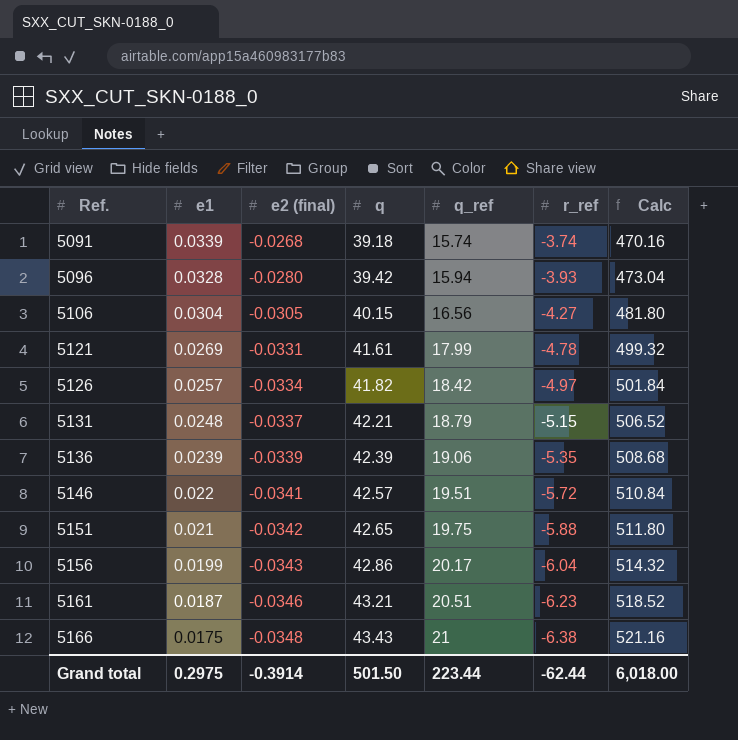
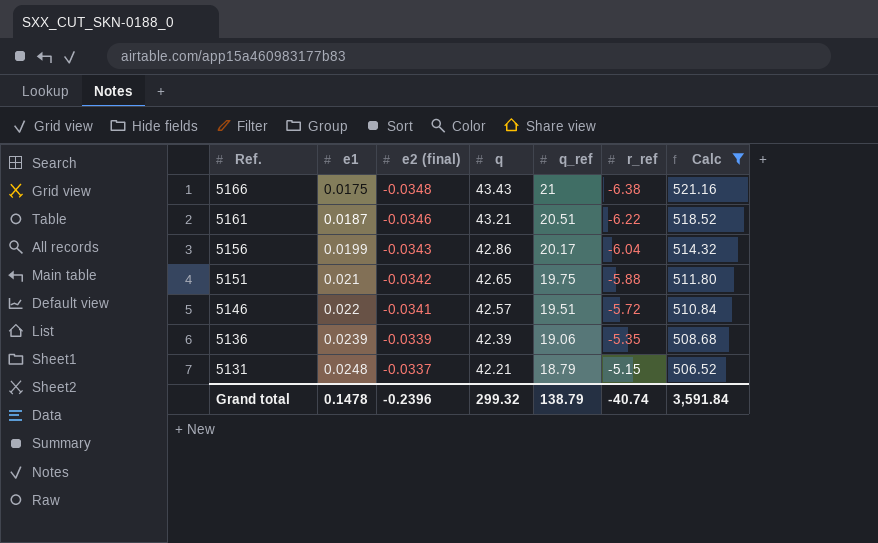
filter: none -> Calc >= 506.52
row order: Ref. ascending -> Ref. descending
5161 | r_ref: -6.23 -> -6.22
Grand total | e1: 0.2975 -> 0.1478
Grand total | e2 (final): -0.3914 -> -0.2396
Grand total | q: 501.50 -> 299.32
Grand total | q_ref: 223.44 -> 138.79
Grand total | r_ref: -62.44 -> -40.74
Grand total | Calc: 6,018.00 -> 3,591.84

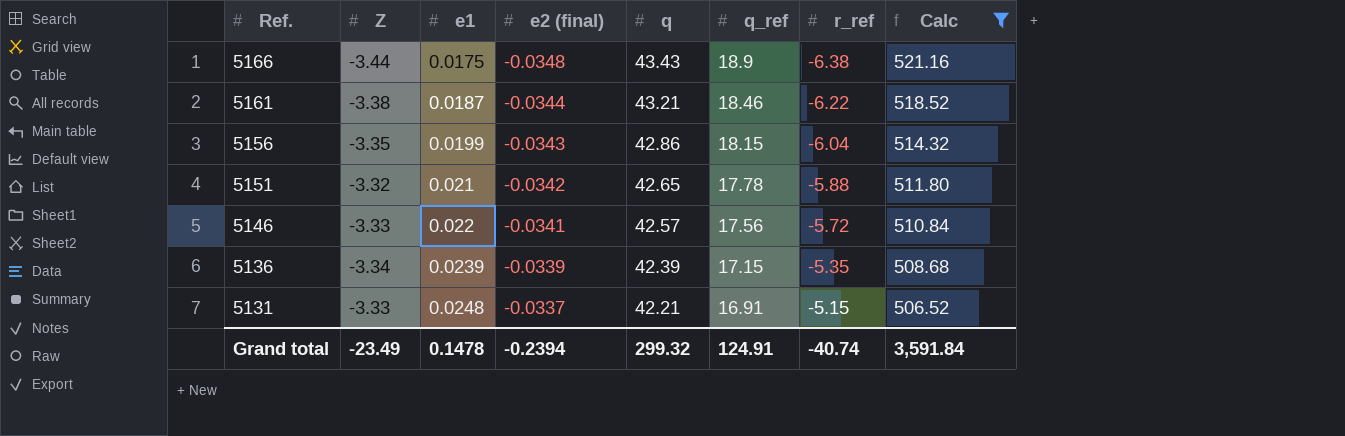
column Z | position: none -> 2
5166 | q_ref: 21 -> 18.9
5161 | e2 (final): -0.0346 -> -0.0344
5161 | q_ref: 20.51 -> 18.46
5156 | q_ref: 20.17 -> 18.15
5151 | q_ref: 19.75 -> 17.78
5146 | q_ref: 19.51 -> 17.56
5136 | q_ref: 19.06 -> 17.15
5131 | q_ref: 18.79 -> 16.91
Grand total | e2 (final): -0.2396 -> -0.2394
Grand total | q_ref: 138.79 -> 124.91

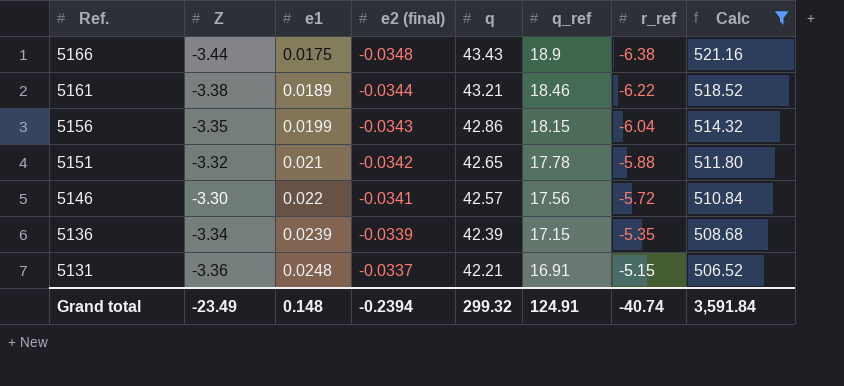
5161 | e1: 0.0187 -> 0.0189
5146 | Z: -3.33 -> -3.30
5131 | Z: -3.33 -> -3.36
Grand total | e1: 0.1478 -> 0.148

